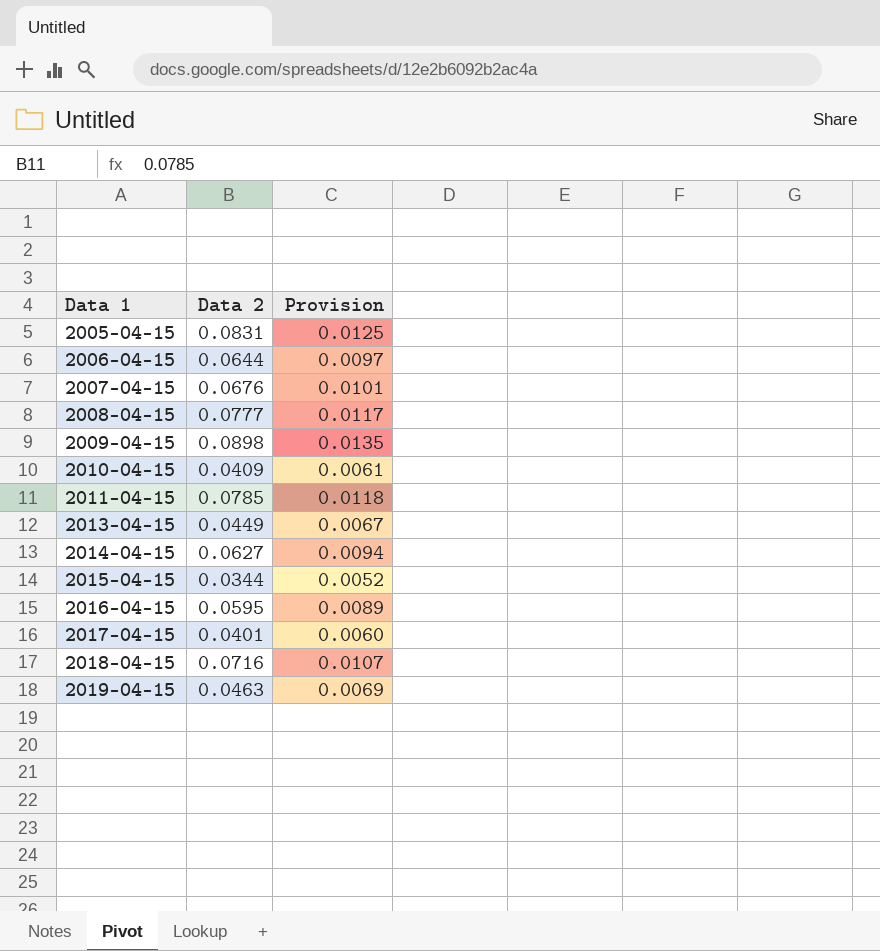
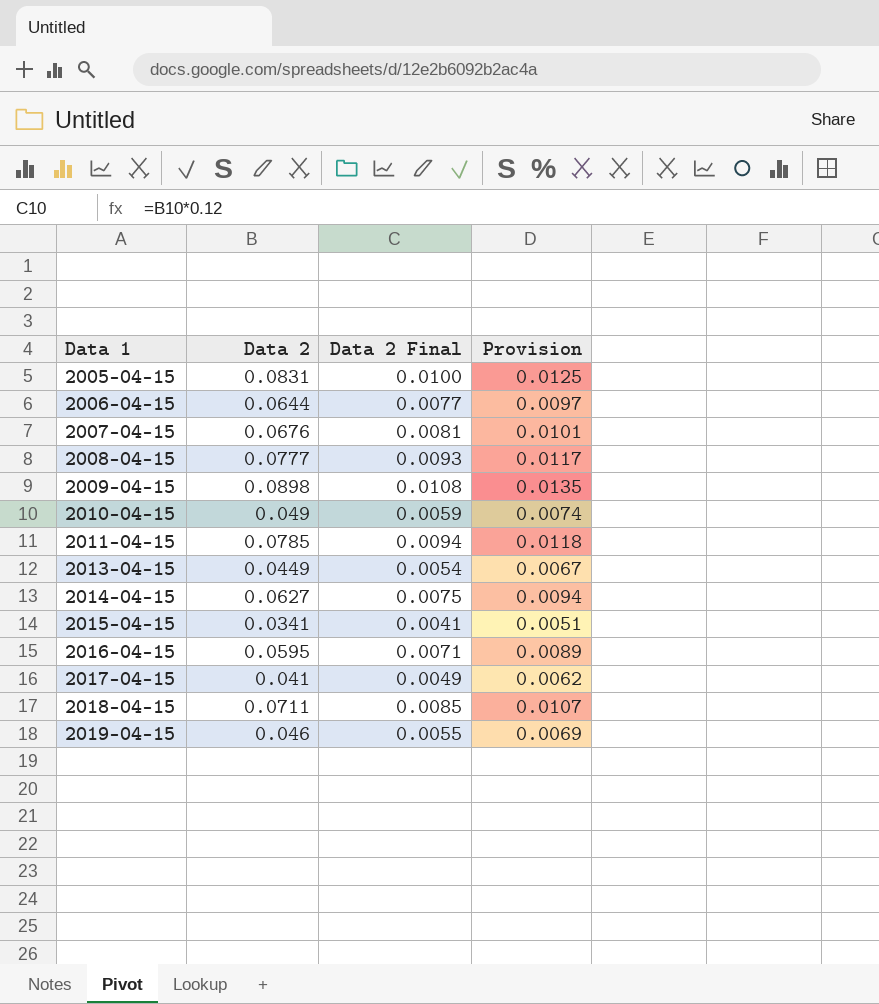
column Data 2 Final | formula: none -> [Data 2] * 0.12
2010-04-15 | Data 2: 0.0409 -> 0.049
2010-04-15 | Provision: 0.0061 -> 0.0074
2015-04-15 | Data 2: 0.0344 -> 0.0341
2015-04-15 | Provision: 0.0052 -> 0.0051
2017-04-15 | Data 2: 0.0401 -> 0.041
2017-04-15 | Provision: 0.0060 -> 0.0062
2018-04-15 | Data 2: 0.0716 -> 0.0711
2019-04-15 | Data 2: 0.0463 -> 0.046

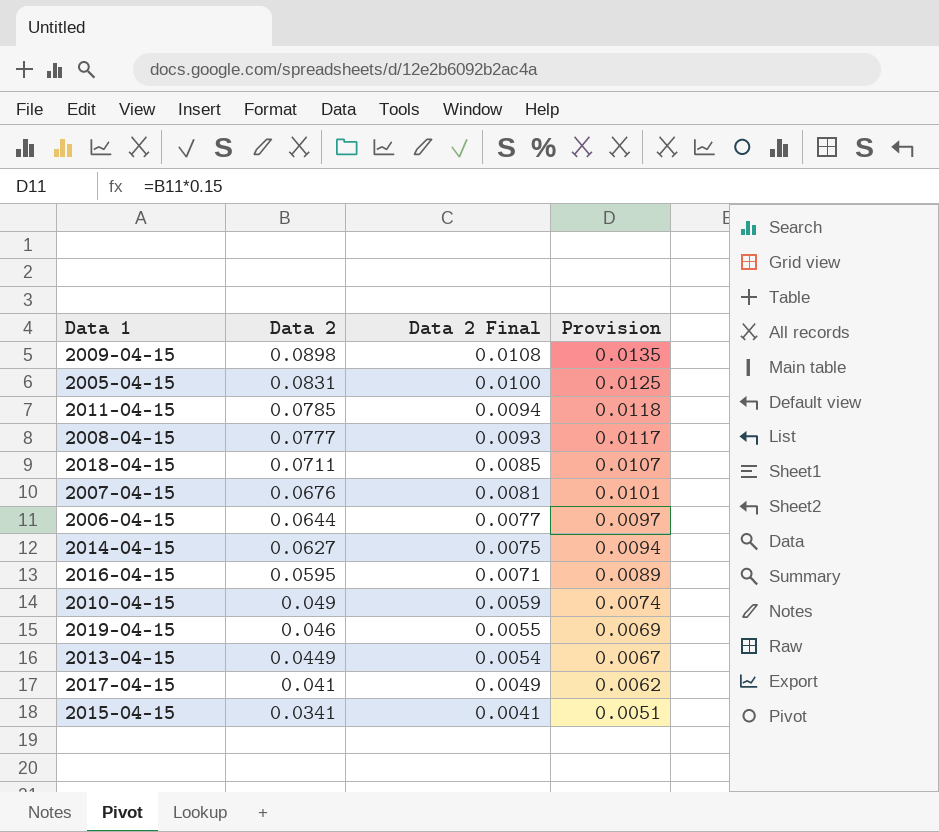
row order: Data 1 ascending -> Data 2 descending

